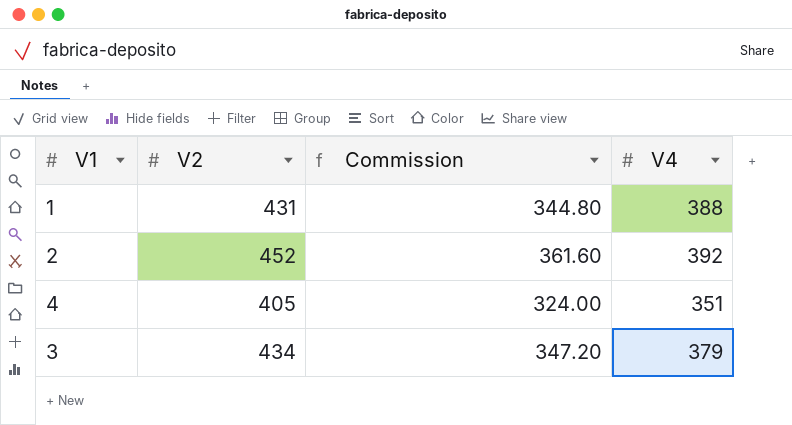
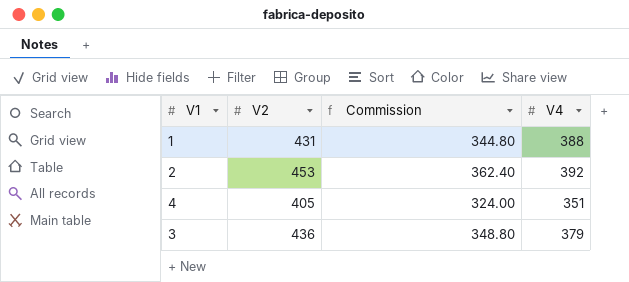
2 | V2: 452 -> 453
2 | Commission: 361.60 -> 362.40
3 | V2: 434 -> 436
3 | Commission: 347.20 -> 348.80

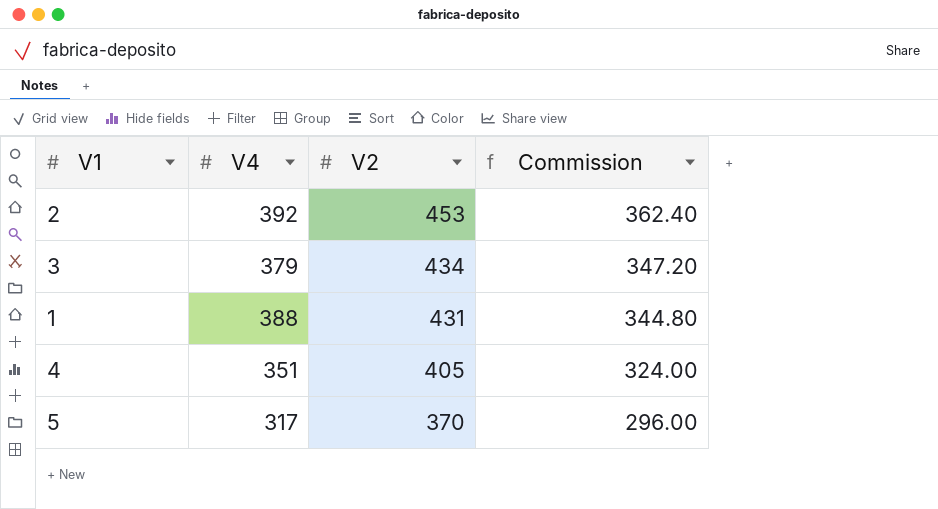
row order: none -> V2 descending
column V4 | position: 4 -> 2
3 | V2: 436 -> 434
3 | Commission: 348.80 -> 347.20
row 5: none -> 317 | 370 | 296.00

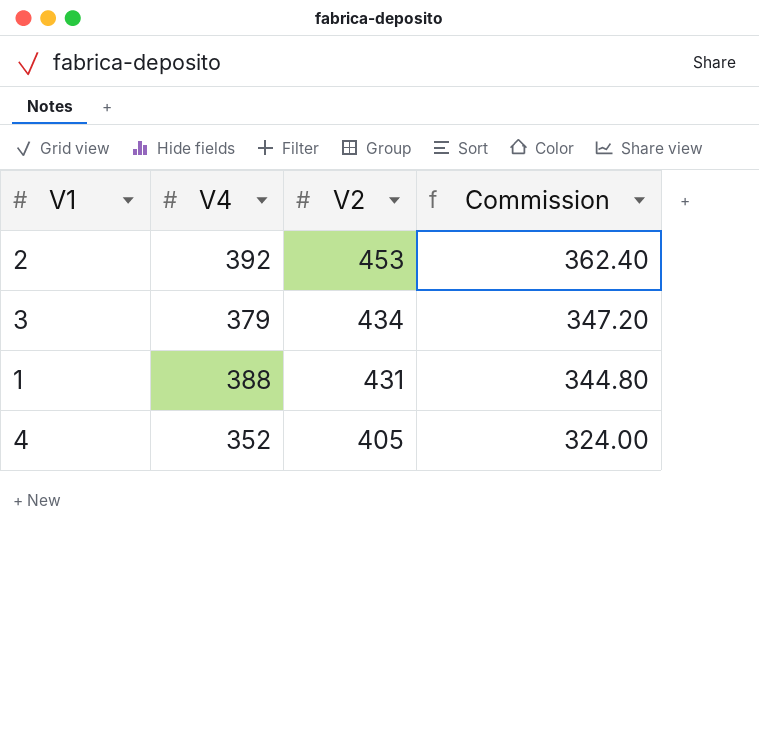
row 5: 317 | 370 | 296.00 -> none
4 | V4: 351 -> 352

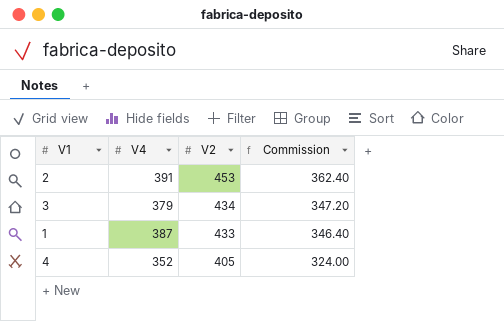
2 | V4: 392 -> 391
1 | V4: 388 -> 387
1 | V2: 431 -> 433
1 | Commission: 344.80 -> 346.40

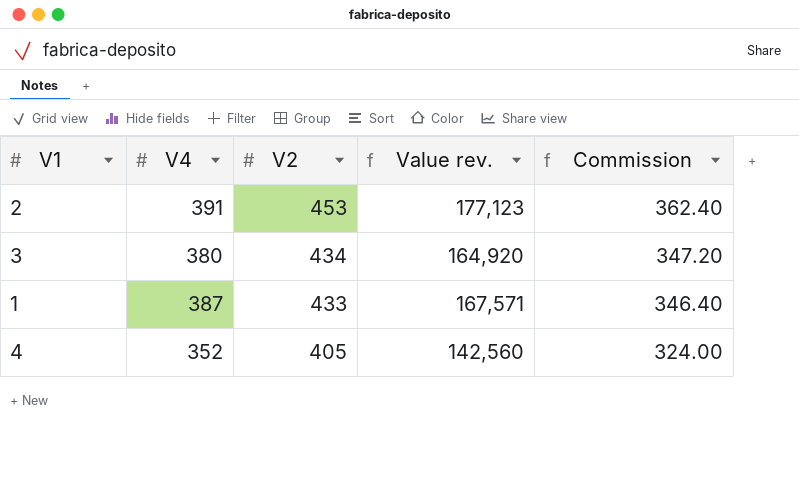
column Value rev. | formula: none -> [V4] * [V2]
3 | V4: 379 -> 380

